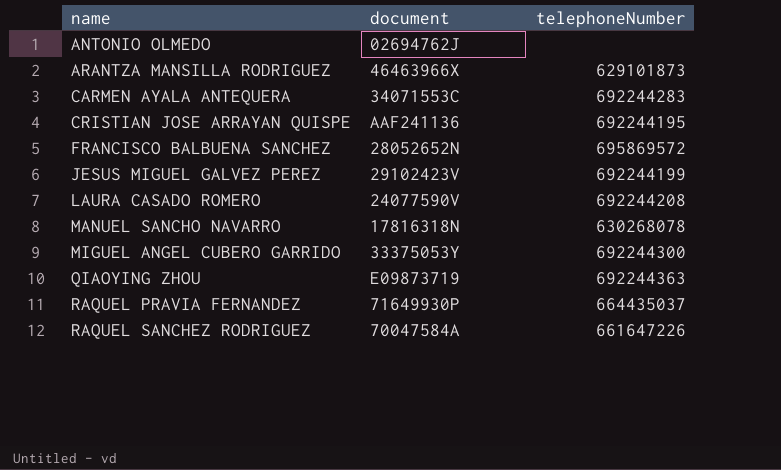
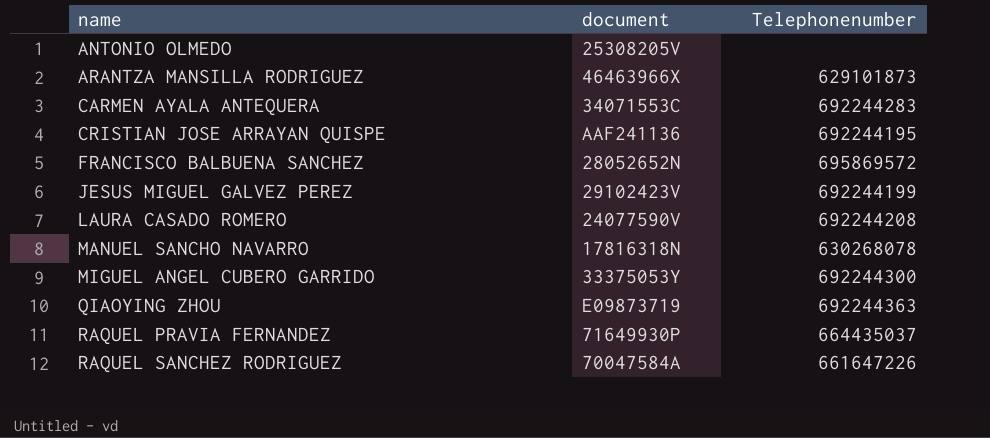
column name: telephoneNumber -> Telephonenumber
ANTONIO OLMEDO | document: 02694762J -> 25308205V

